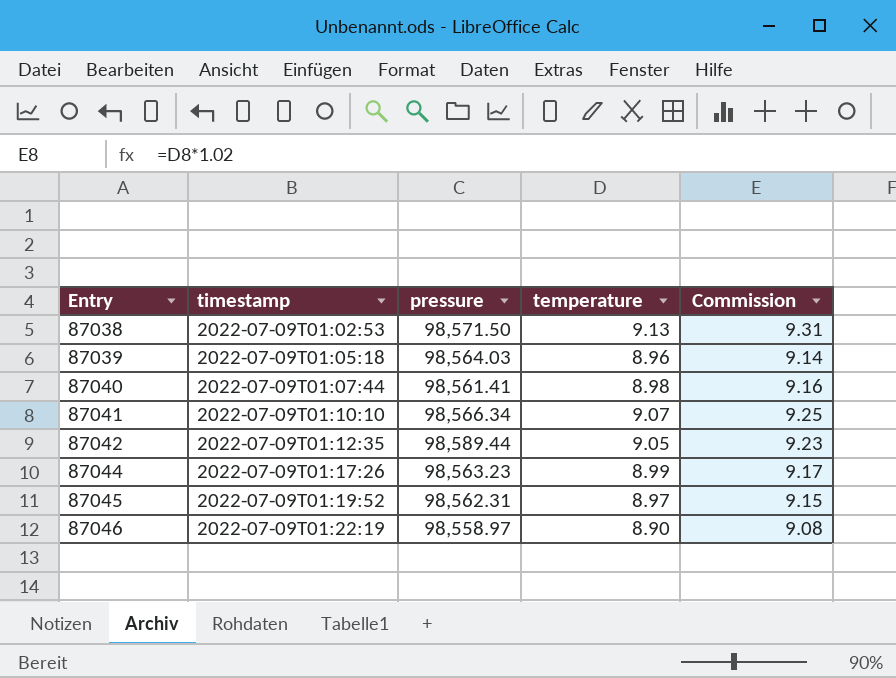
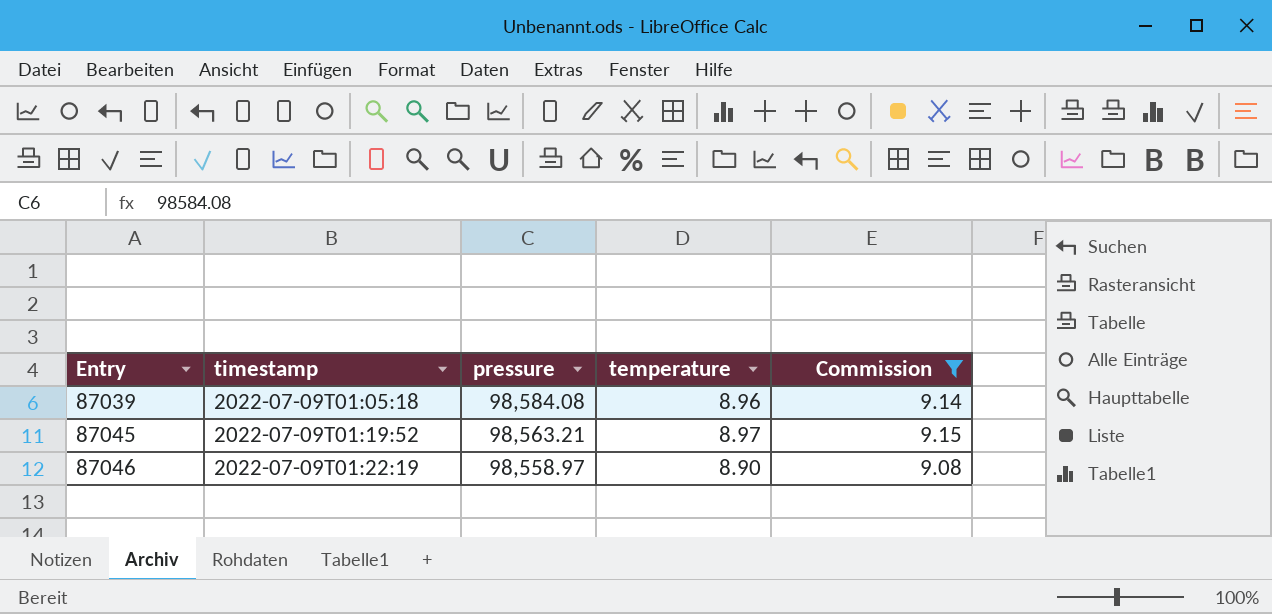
filter: none -> Commission <= 9.15
87039 | pressure: 98,564.03 -> 98,584.08
87045 | pressure: 98,562.31 -> 98,563.21

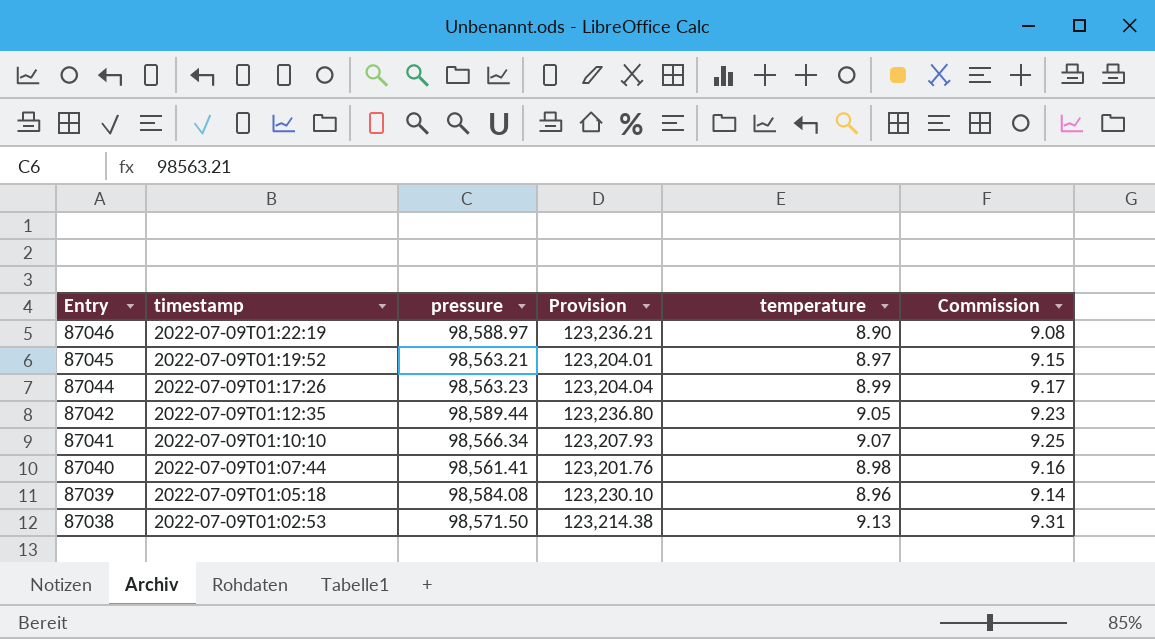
filter: Commission <= 9.15 -> none
row order: Entry ascending -> Entry descending
column Provision | formula: none -> [pressure] * 1.25
87046 | pressure: 98,558.97 -> 98,588.97

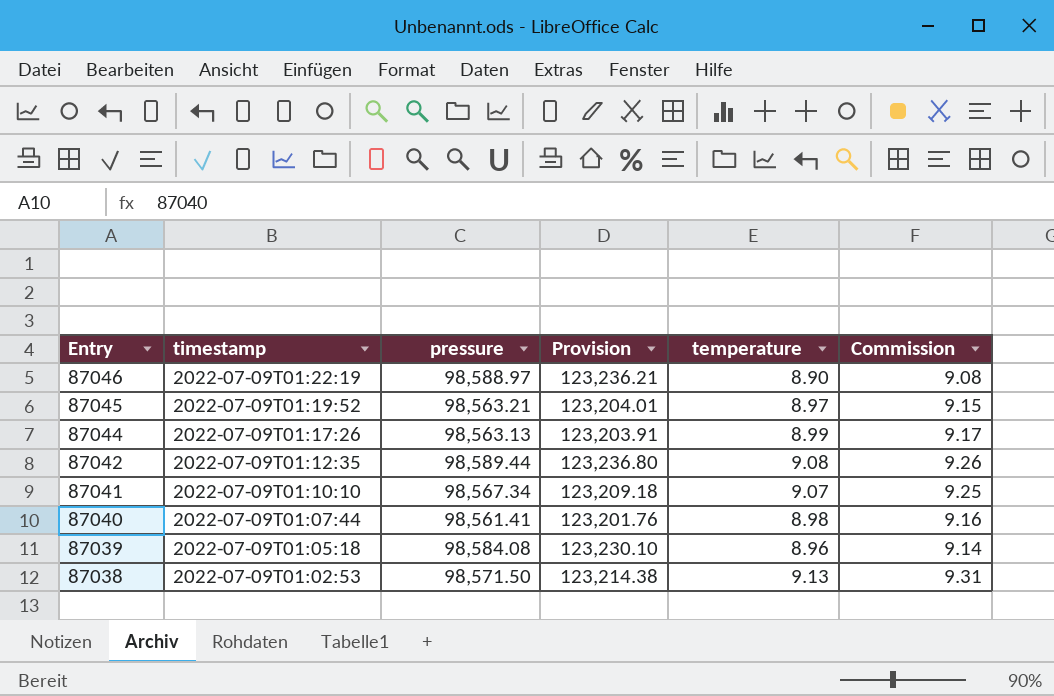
87044 | pressure: 98,563.23 -> 98,563.13
87044 | Provision: 123,204.04 -> 123,203.91
87042 | temperature: 9.05 -> 9.08
87042 | Commission: 9.23 -> 9.26
87041 | pressure: 98,566.34 -> 98,567.34
87041 | Provision: 123,207.93 -> 123,209.18

